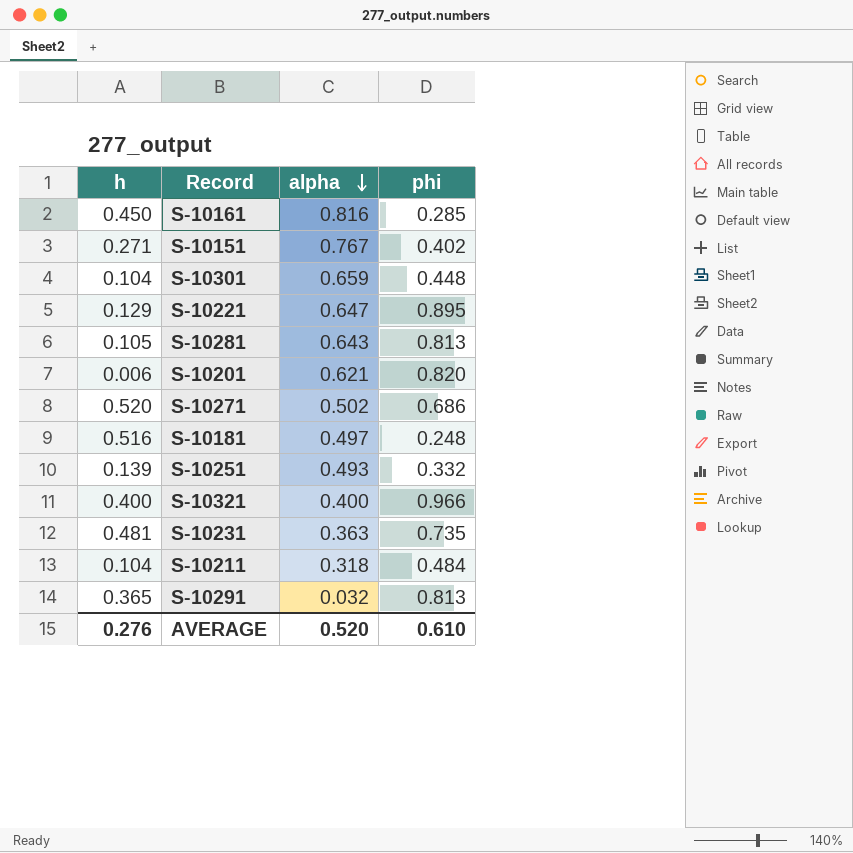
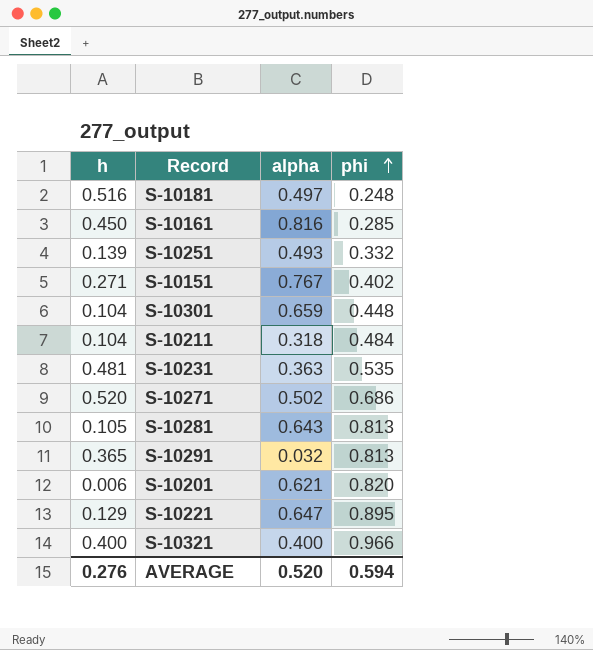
row order: alpha descending -> phi ascending
S-10231 | phi: 0.735 -> 0.535
AVERAGE | phi: 0.610 -> 0.594

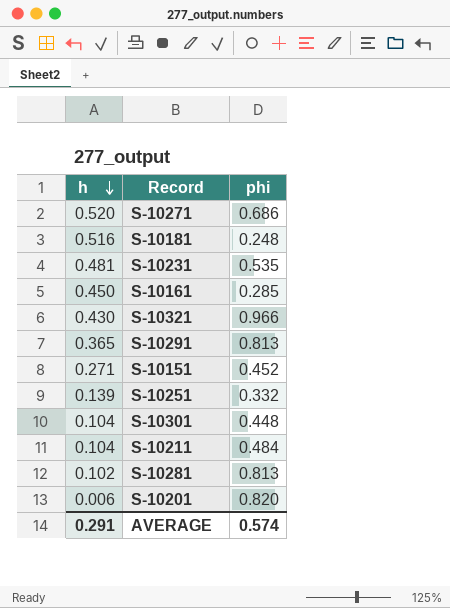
row order: phi ascending -> h descending
column alpha | position: 3 -> none
row S-10221: 0.129 | 0.647 | 0.895 -> none
S-10321 | h: 0.400 -> 0.430
S-10151 | phi: 0.402 -> 0.452
S-10281 | h: 0.105 -> 0.102
AVERAGE | h: 0.276 -> 0.291
AVERAGE | phi: 0.594 -> 0.574

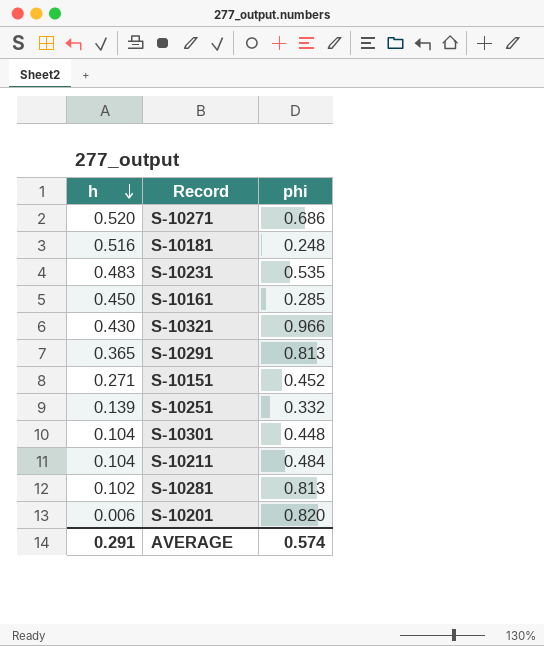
S-10231 | h: 0.481 -> 0.483

